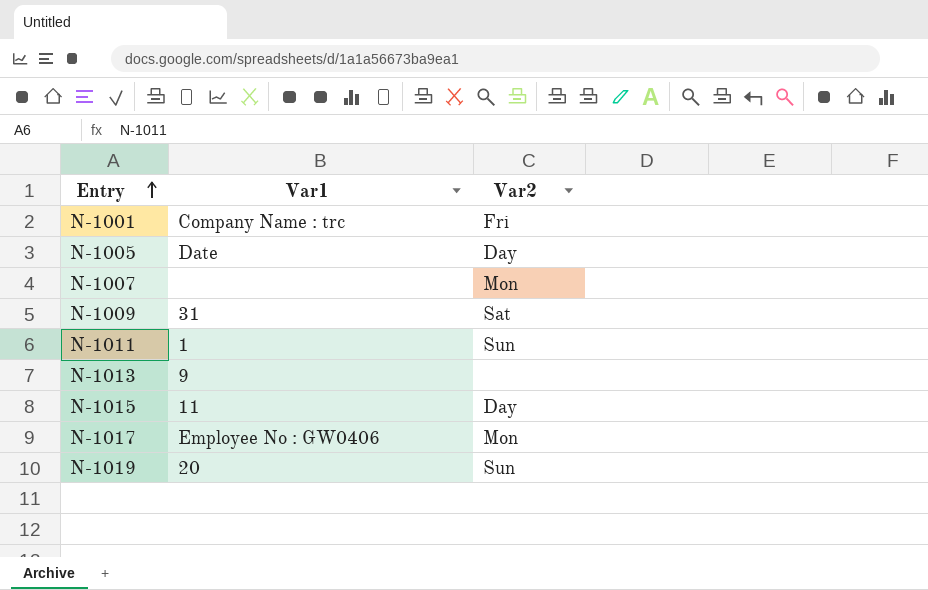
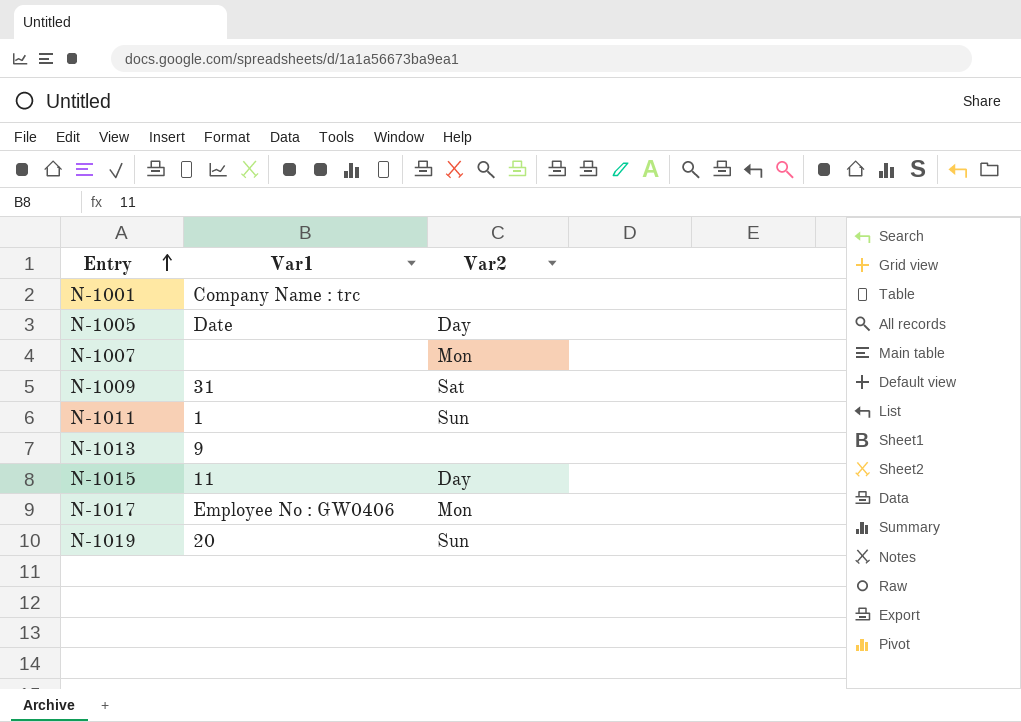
N-1001 | Var2: Fri -> none

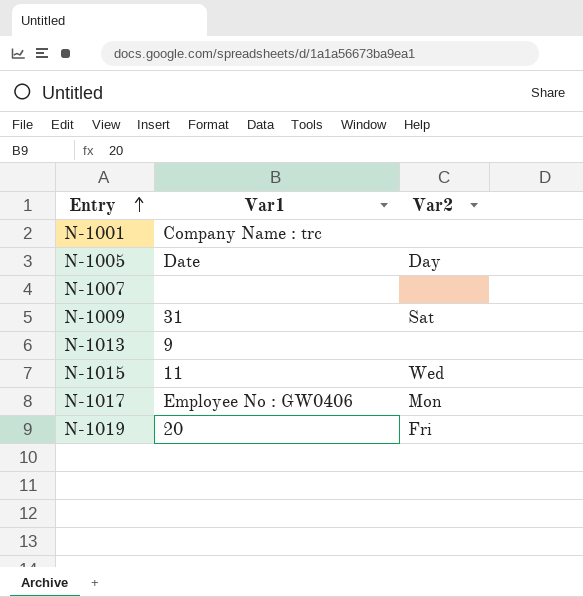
row N-1011: 1 | Sun -> none
N-1007 | Var2: Mon -> none
N-1015 | Var2: Day -> Wed
N-1019 | Var2: Sun -> Fri

